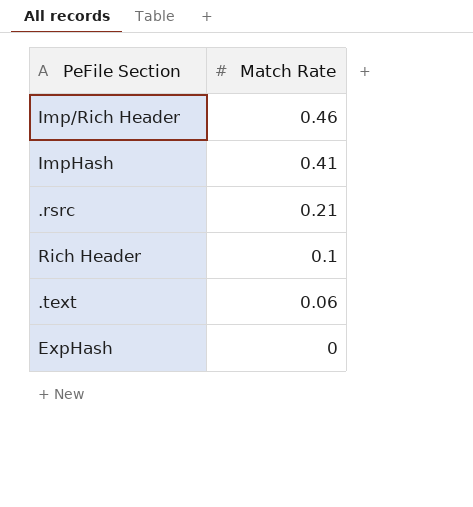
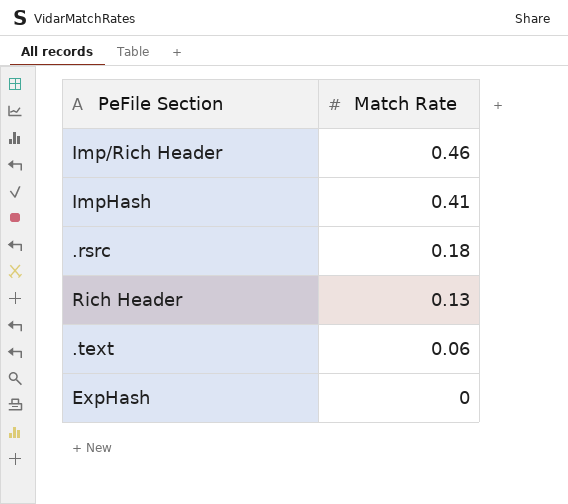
.rsrc | Match Rate: 0.21 -> 0.18
Rich Header | Match Rate: 0.1 -> 0.13

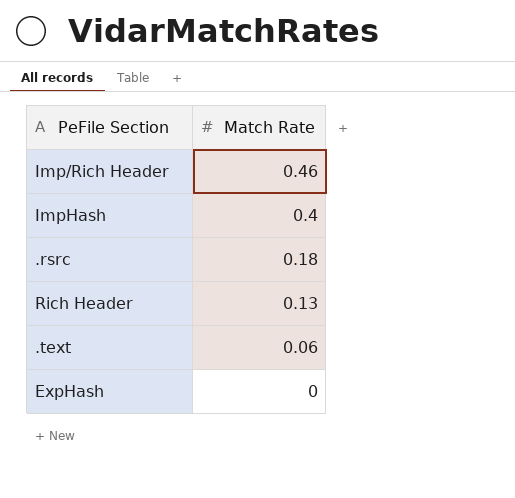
ImpHash | Match Rate: 0.41 -> 0.4

